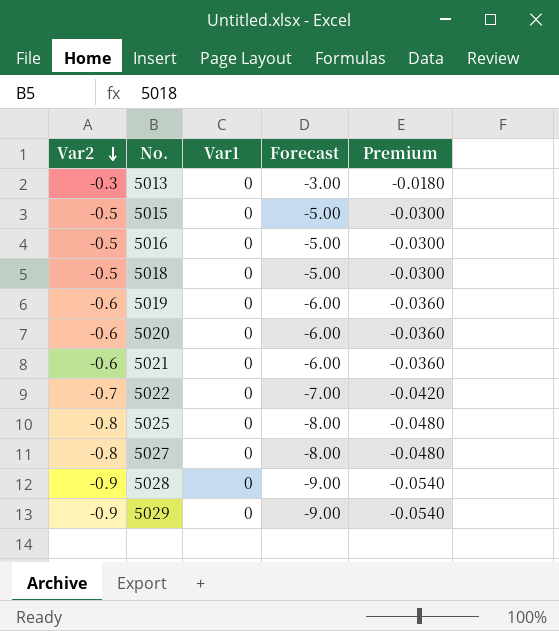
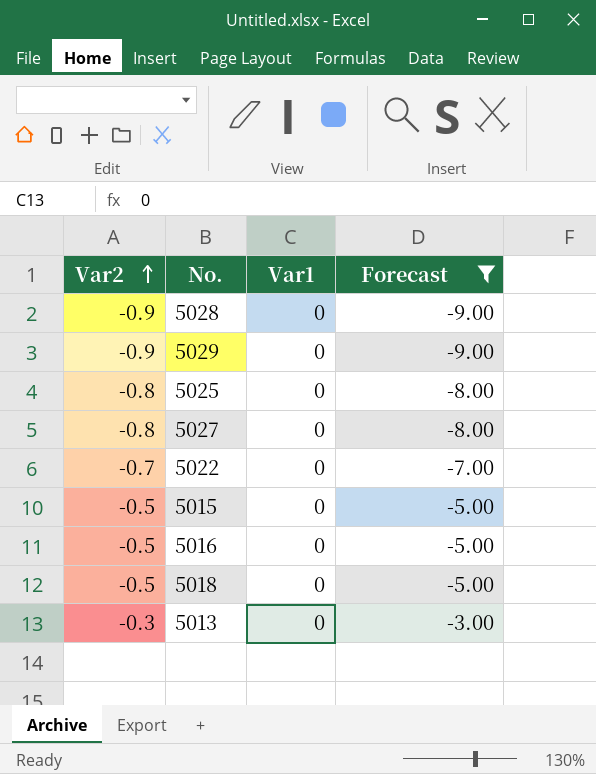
filter: none -> Forecast != -6.00
row order: Var2 descending -> Var2 ascending
column Premium | formula: [Var2] * 0.06 -> none

